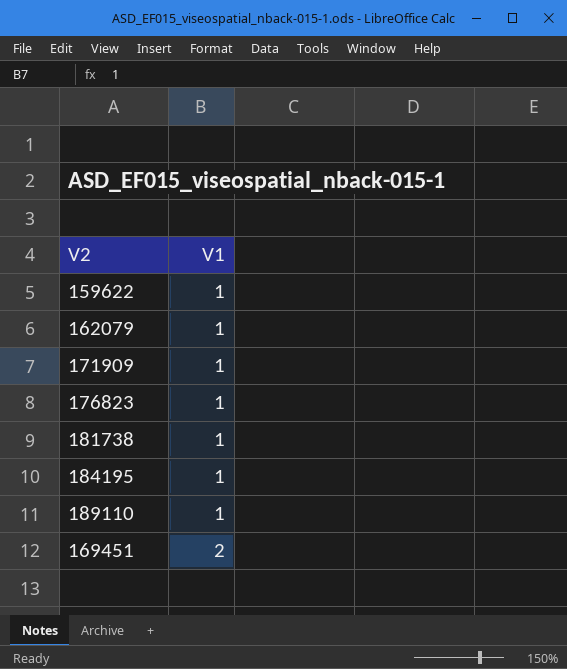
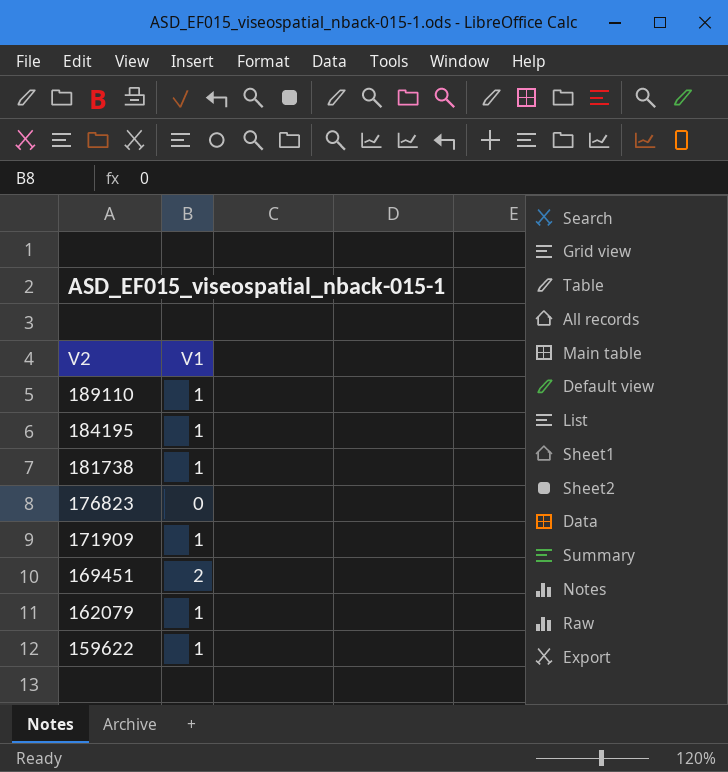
row order: V1 ascending -> V2 descending
176823 | V1: 1 -> 0

